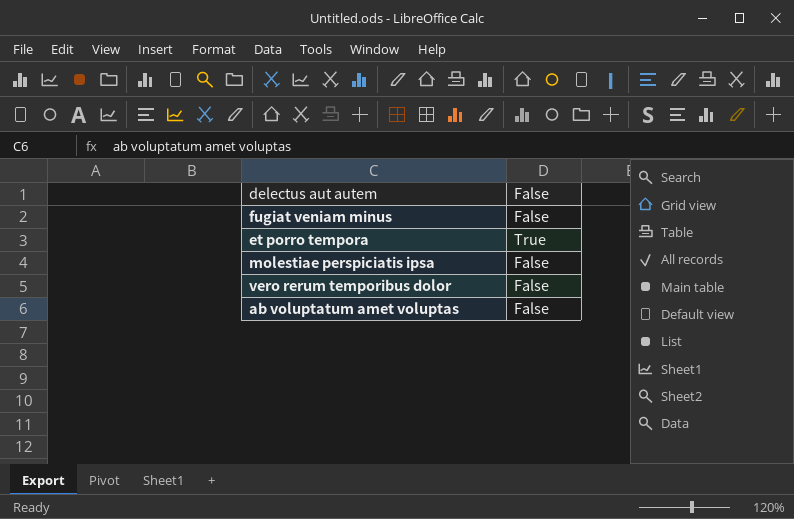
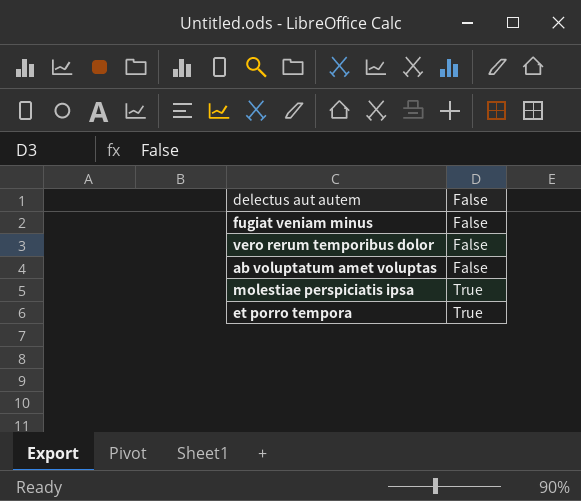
row order: none -> False ascending
molestiae perspiciatis ipsa | False: False -> True

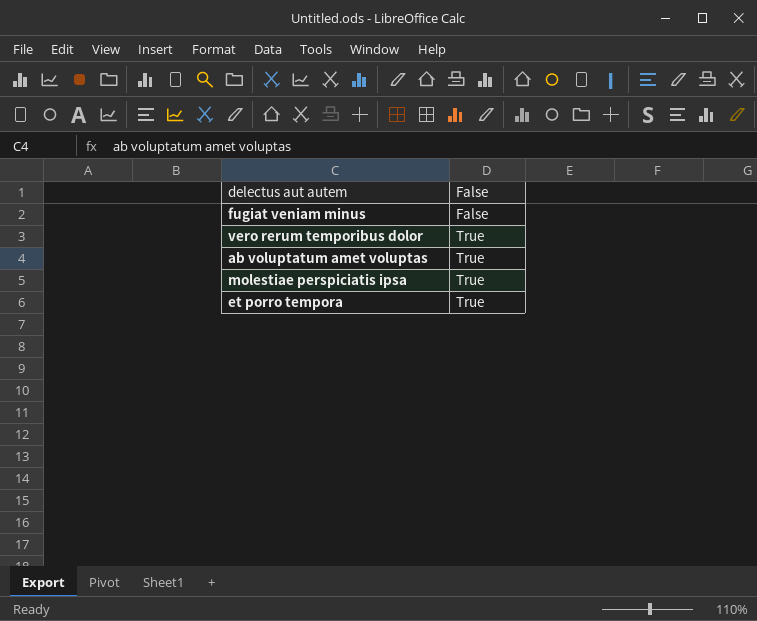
vero rerum temporibus dolor | False: False -> True
ab voluptatum amet voluptas | False: False -> True

